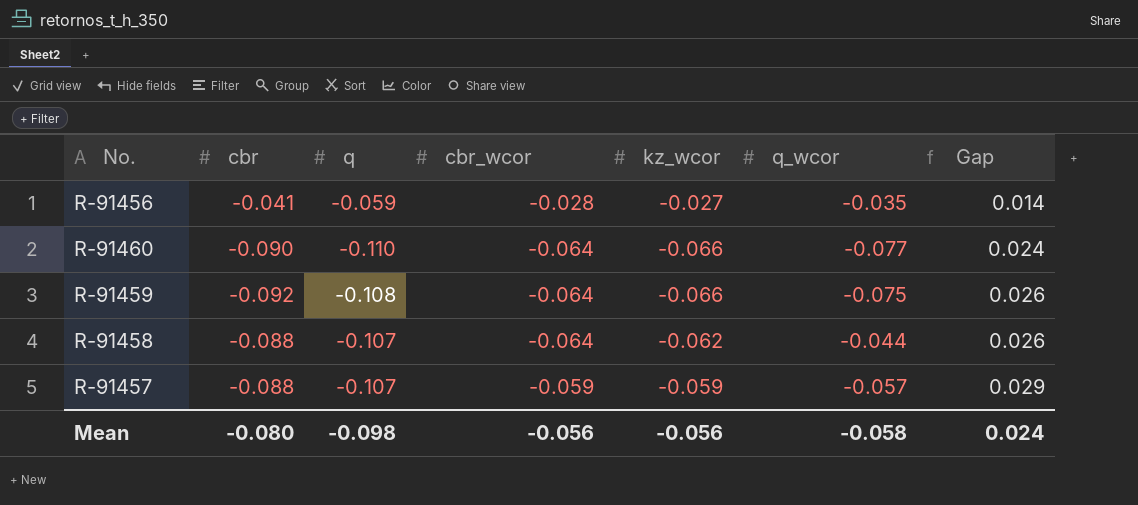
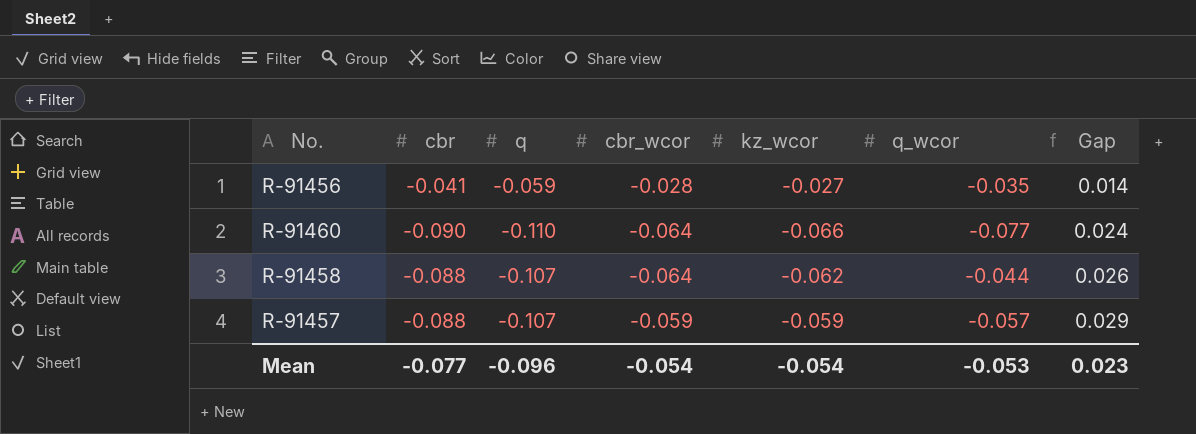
row R-91459: -0.092 | -0.108 | -0.064 | -0.066 | -0.075 | 0.026 -> none
Mean | cbr: -0.080 -> -0.077
Mean | q: -0.098 -> -0.096
Mean | cbr_wcor: -0.056 -> -0.054
Mean | kz_wcor: -0.056 -> -0.054
Mean | q_wcor: -0.058 -> -0.053
Mean | Gap: 0.024 -> 0.023

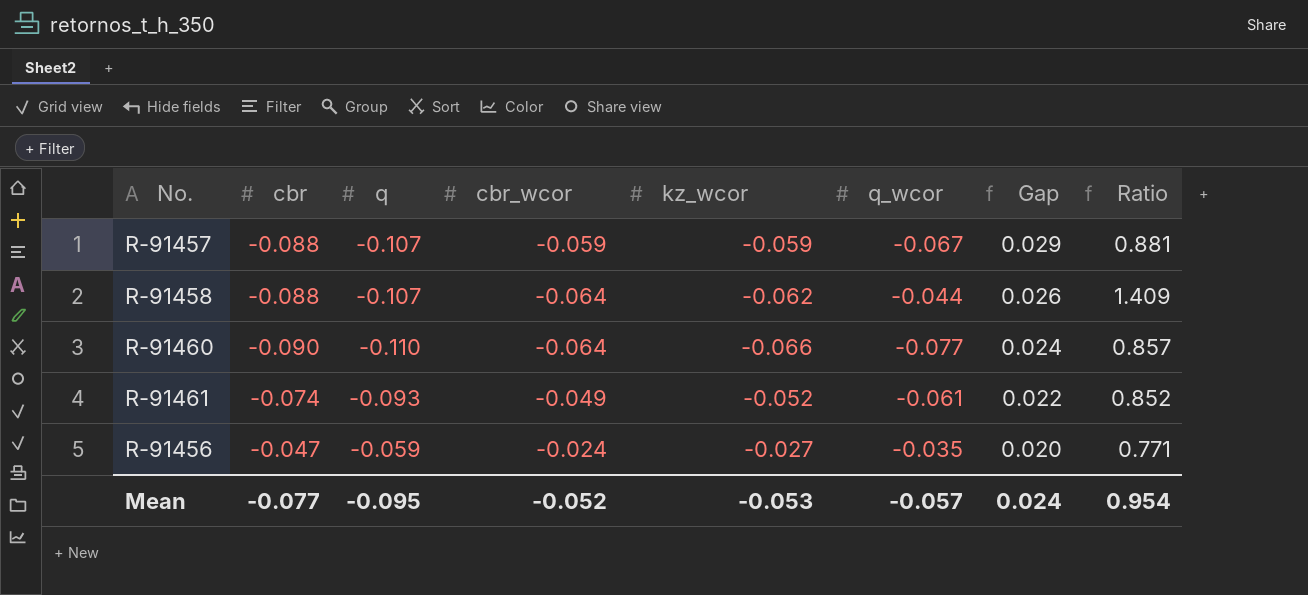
row order: Gap ascending -> Gap descending
column Ratio | formula: none -> [kz_wcor] / [q_wcor]
R-91457 | q_wcor: -0.057 -> -0.067
row R-91461: none -> -0.074 | -0.093 | -0.049 | -0.052 | -0.061 | 0.022 | 0.852
R-91456 | cbr: -0.041 -> -0.047
R-91456 | cbr_wcor: -0.028 -> -0.024
R-91456 | Gap: 0.014 -> 0.020
Mean | q: -0.096 -> -0.095
Mean | cbr_wcor: -0.054 -> -0.052
Mean | kz_wcor: -0.054 -> -0.053
Mean | q_wcor: -0.053 -> -0.057
Mean | Gap: 0.023 -> 0.024

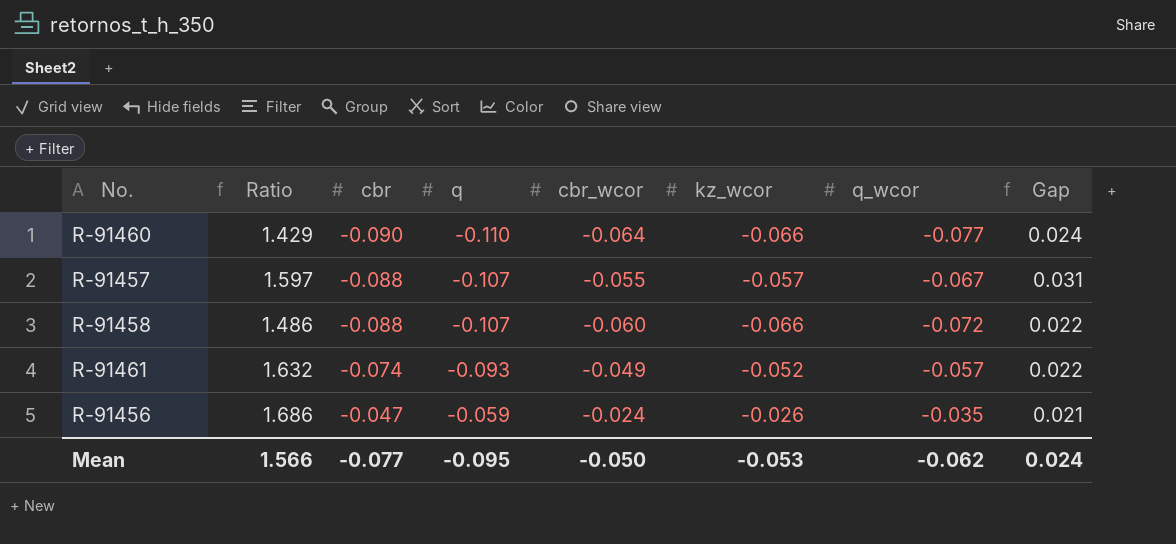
row order: Gap descending -> cbr ascending
column Ratio | formula: [kz_wcor] / [q_wcor] -> [q] / [q_wcor]
column Ratio | position: 8 -> 2
R-91457 | cbr_wcor: -0.059 -> -0.055
R-91457 | kz_wcor: -0.059 -> -0.057
R-91457 | Gap: 0.029 -> 0.031
R-91458 | cbr_wcor: -0.064 -> -0.060
R-91458 | kz_wcor: -0.062 -> -0.066
R-91458 | q_wcor: -0.044 -> -0.072
R-91458 | Gap: 0.026 -> 0.022
R-91461 | q_wcor: -0.061 -> -0.057
R-91456 | kz_wcor: -0.027 -> -0.026
R-91456 | Gap: 0.020 -> 0.021
Mean | Ratio: 0.954 -> 1.566
Mean | cbr_wcor: -0.052 -> -0.050
Mean | q_wcor: -0.057 -> -0.062

